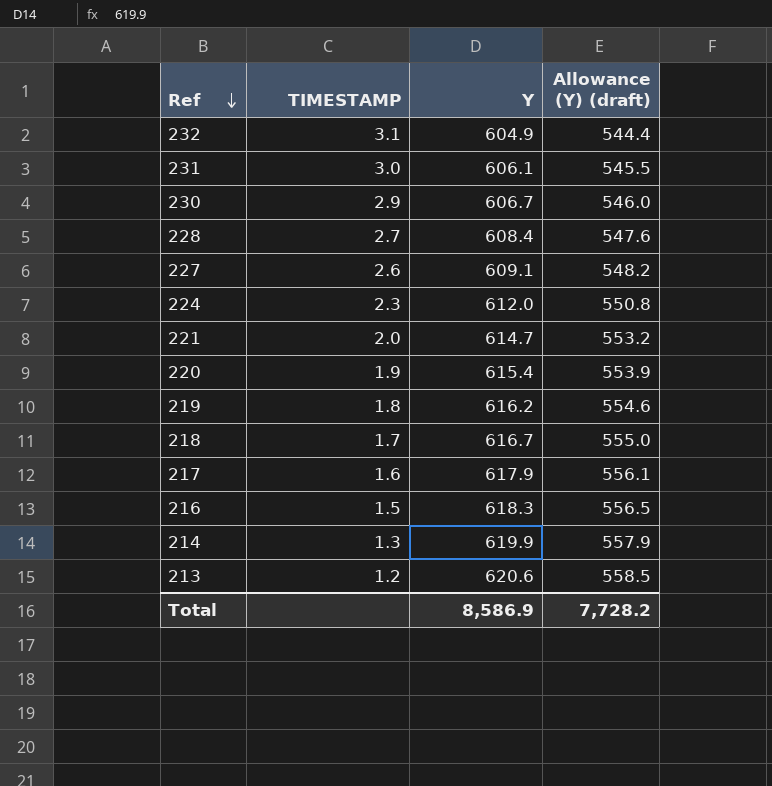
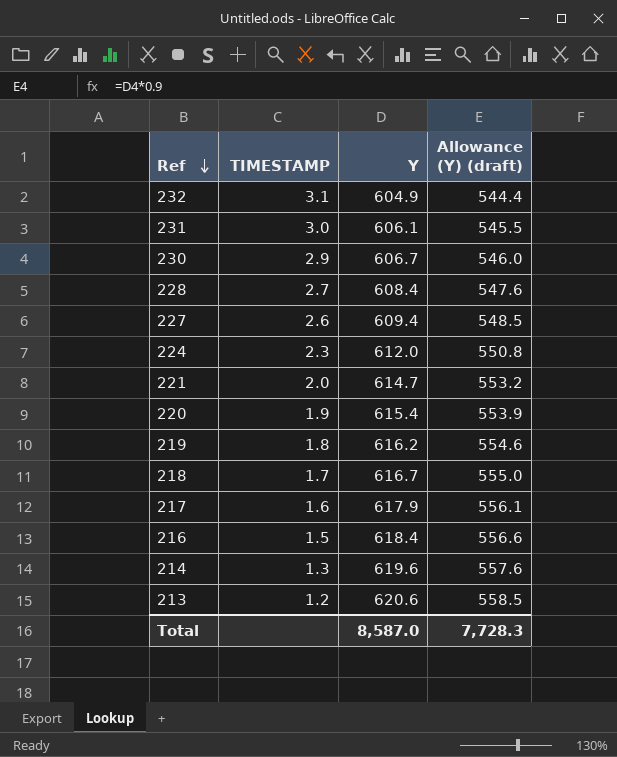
227 | Y: 609.1 -> 609.4
227 | Allowance (Y) (draft): 548.2 -> 548.5
216 | Y: 618.3 -> 618.4
216 | Allowance (Y) (draft): 556.5 -> 556.6
214 | Y: 619.9 -> 619.6
214 | Allowance (Y) (draft): 557.9 -> 557.6
Total | Y: 8,586.9 -> 8,587.0
Total | Allowance (Y) (draft): 7,728.2 -> 7,728.3

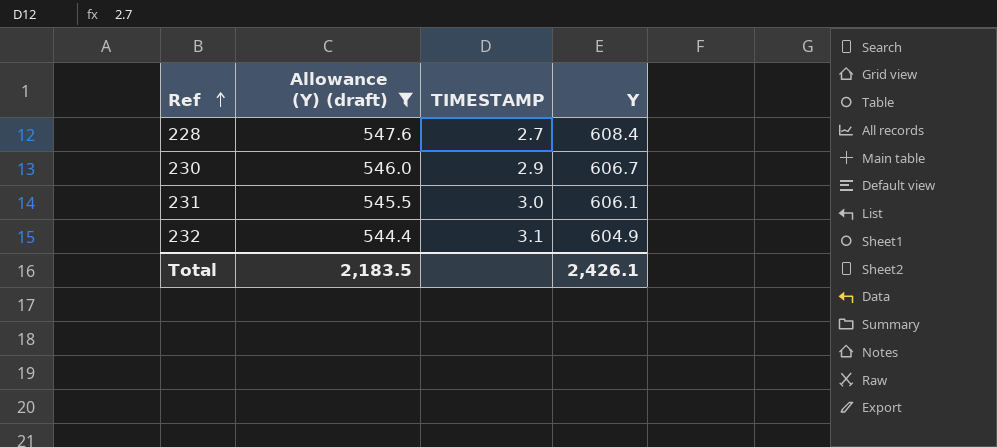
filter: none -> Allowance (Y) (draft) <= 547.6
row order: Ref descending -> Ref ascending
column Allowance (Y) (draft) | position: 4 -> 2
Total | Allowance (Y) (draft): 7,728.3 -> 2,183.5
Total | Y: 8,587.0 -> 2,426.1

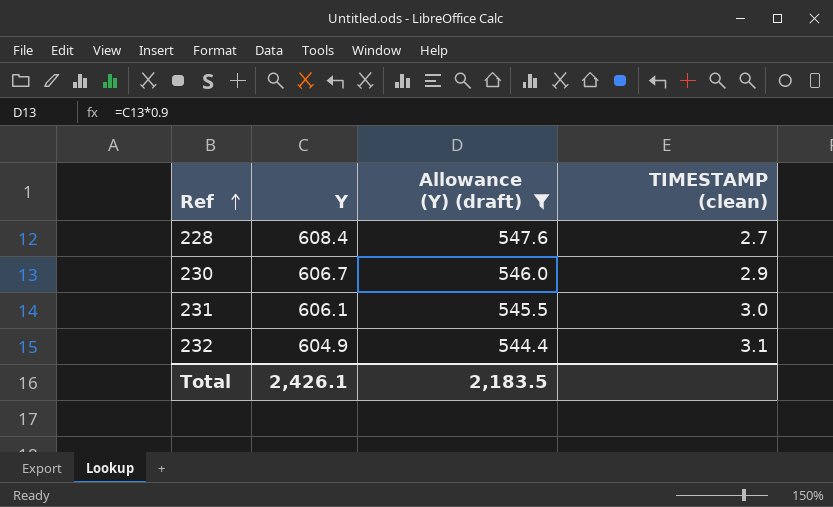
column Y | position: 4 -> 2
column name: TIMESTAMP -> TIMESTAMP (clean)

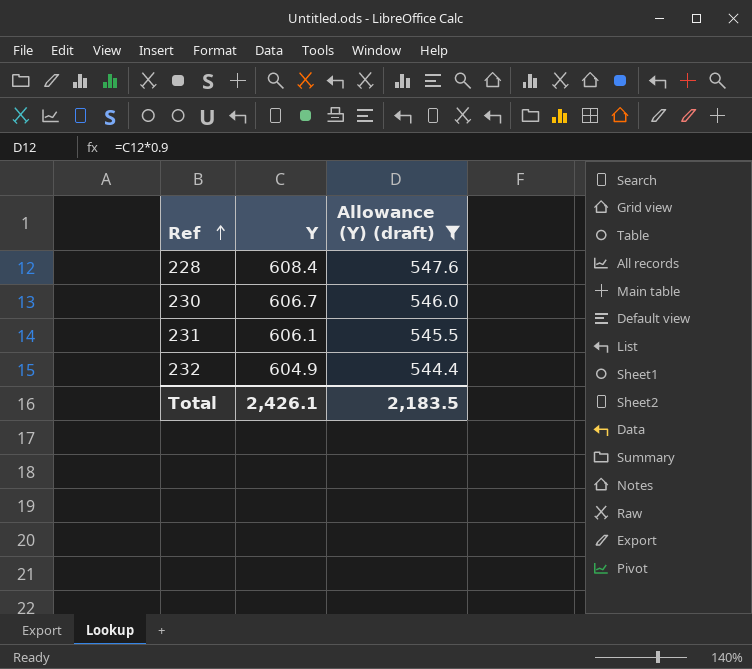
column TIMESTAMP (clean) | position: 4 -> none

